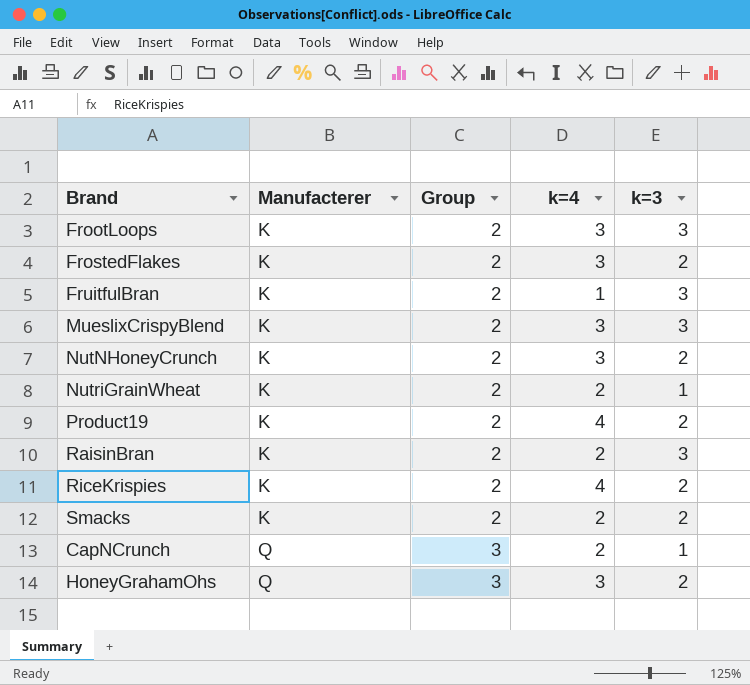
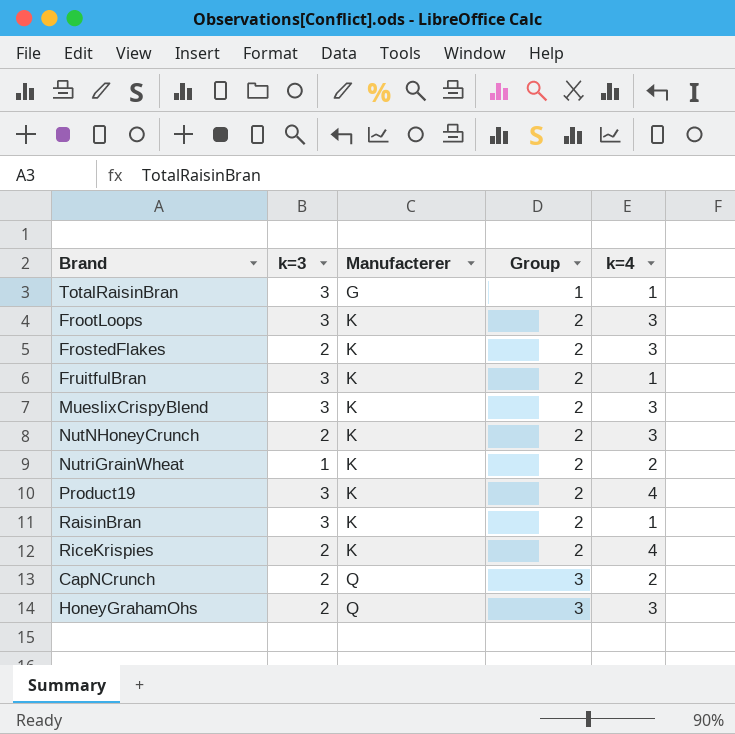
column k=3 | position: 5 -> 2
row Smacks: K | 2 | 2 | 2 -> none
row TotalRaisinBran: none -> 3 | G | 1 | 1
Product19 | k=3: 2 -> 3
RaisinBran | k=4: 2 -> 1
CapNCrunch | k=3: 1 -> 2

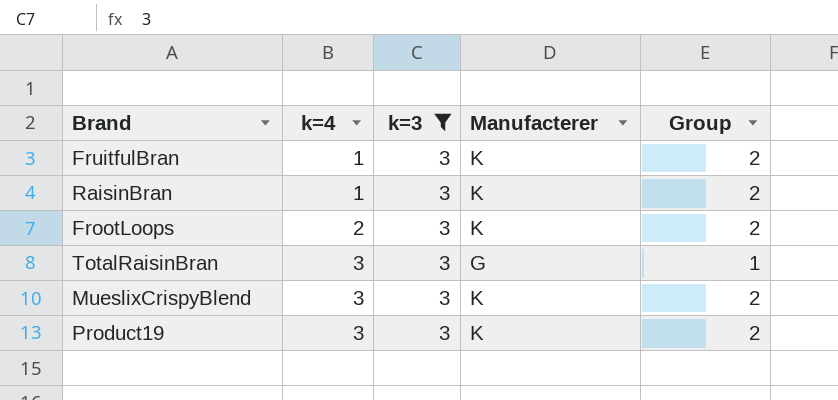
filter: none -> k=3 = 3
row order: Manufacterer ascending -> k=4 ascending
column k=4 | position: 5 -> 2
FrootLoops | k=4: 3 -> 2
TotalRaisinBran | k=4: 1 -> 3
Product19 | k=4: 4 -> 3

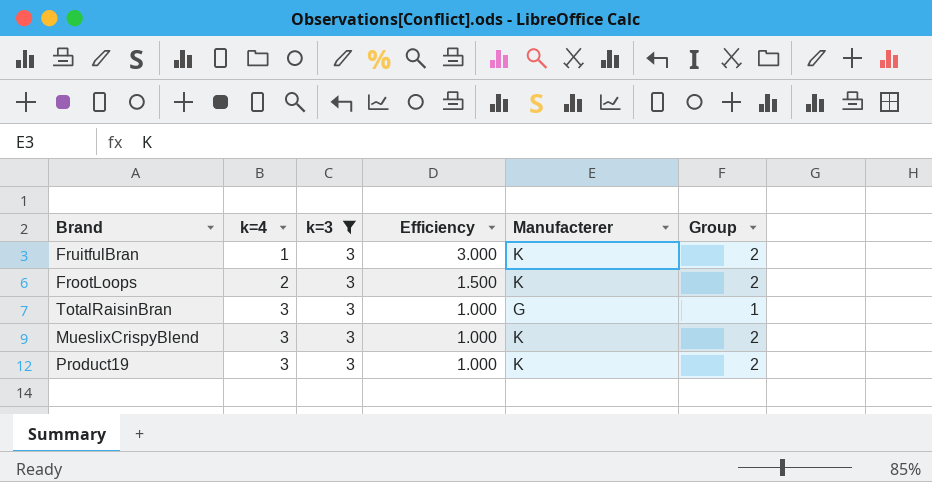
column Efficiency | formula: none -> [k=3] / [k=4]
row RaisinBran: 1 | 3 | K | 2 -> none

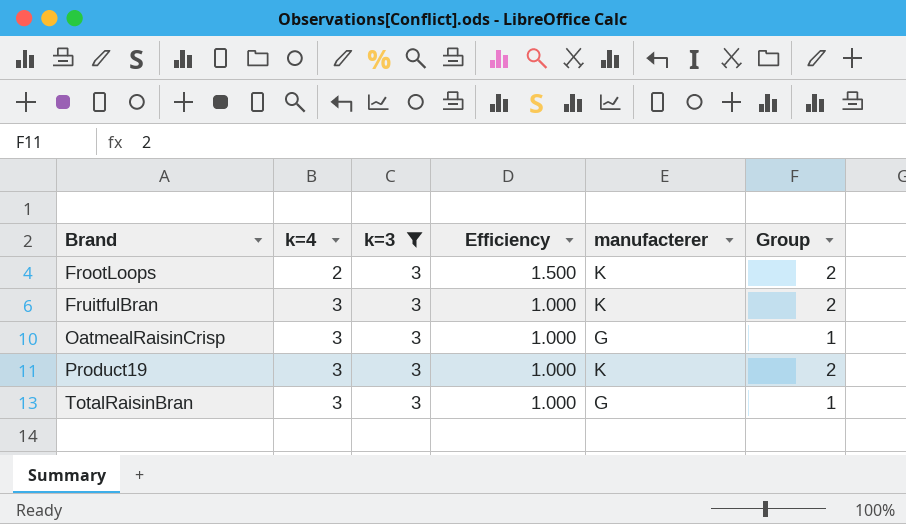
row order: k=4 ascending -> Brand ascending
column name: Manufacterer -> manufacterer
row MueslixCrispyBlend: 3 | 3 | 1.000 | K | 2 -> none
FruitfulBran | k=4: 1 -> 3
FruitfulBran | Efficiency: 3.000 -> 1.000
row OatmealRaisinCrisp: none -> 3 | 3 | 1.000 | G | 1

